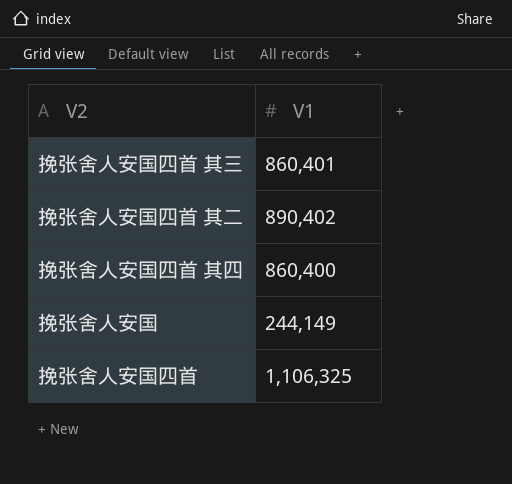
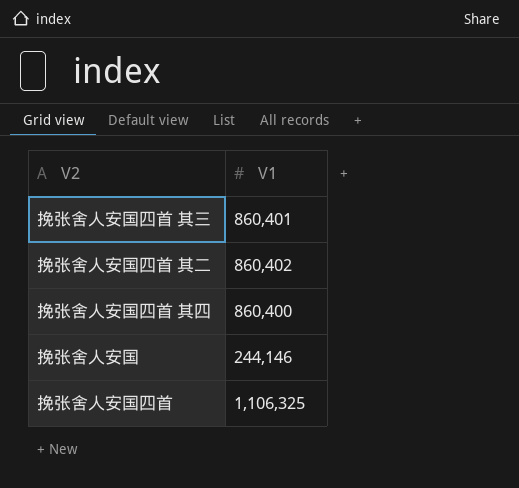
挽张舍人安国四首 其二 | V1: 890,402 -> 860,402
挽张舍人安国 | V1: 244,149 -> 244,146

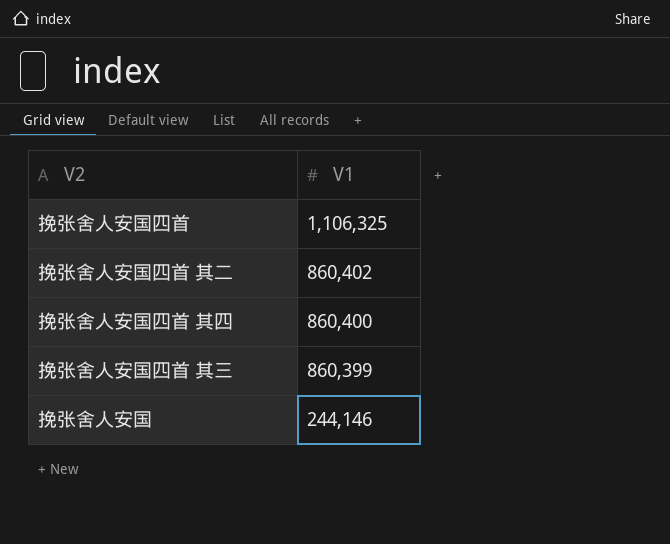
row order: none -> V1 descending
挽张舍人安国四首 其三 | V1: 860,401 -> 860,399

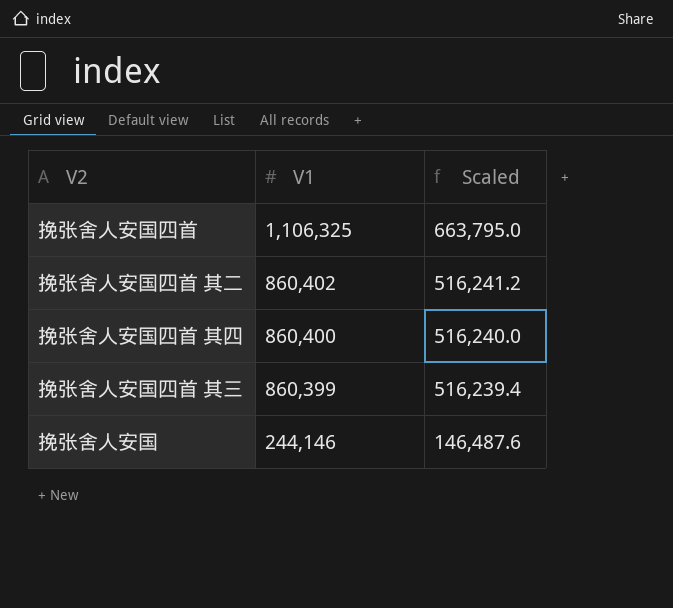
column Scaled | formula: none -> [V1] * 0.6

